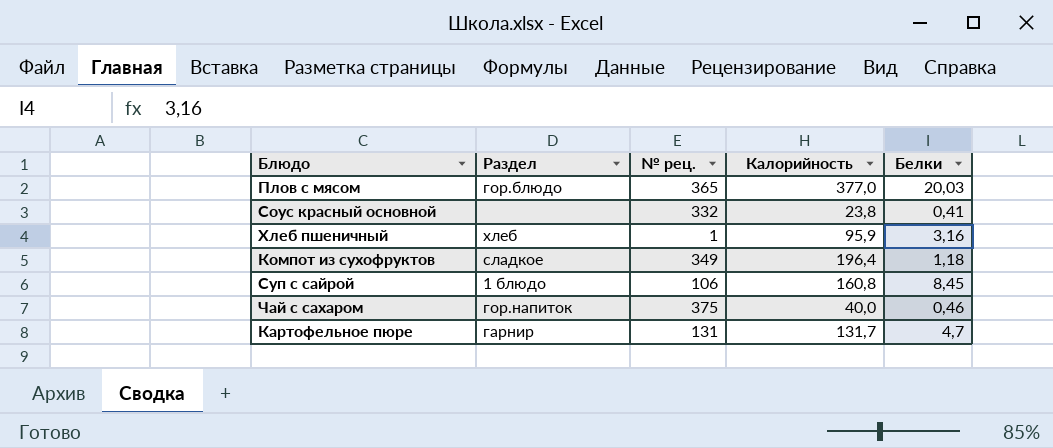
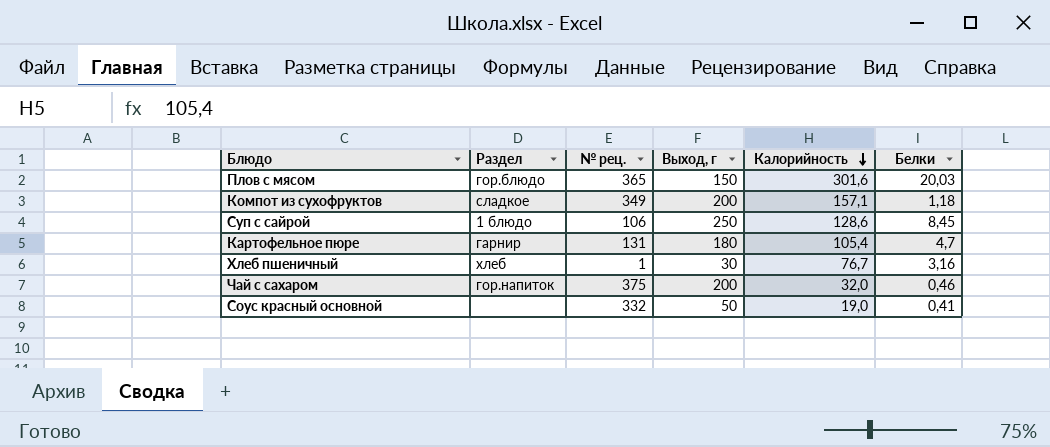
row order: none -> Калорийность descending
column Выход, г | position: none -> 4
Плов с мясом | Калорийность: 377,0 -> 301,6
Компот из сухофруктов | Калорийность: 196,4 -> 157,1
Суп с сайрой | Калорийность: 160,8 -> 128,6
Картофельное пюре | Калорийность: 131,7 -> 105,4
Хлеб пшеничный | Калорийность: 95,9 -> 76,7
Чай с сахаром | Калорийность: 40,0 -> 32,0
Соус красный основной | Калорийность: 23,8 -> 19,0

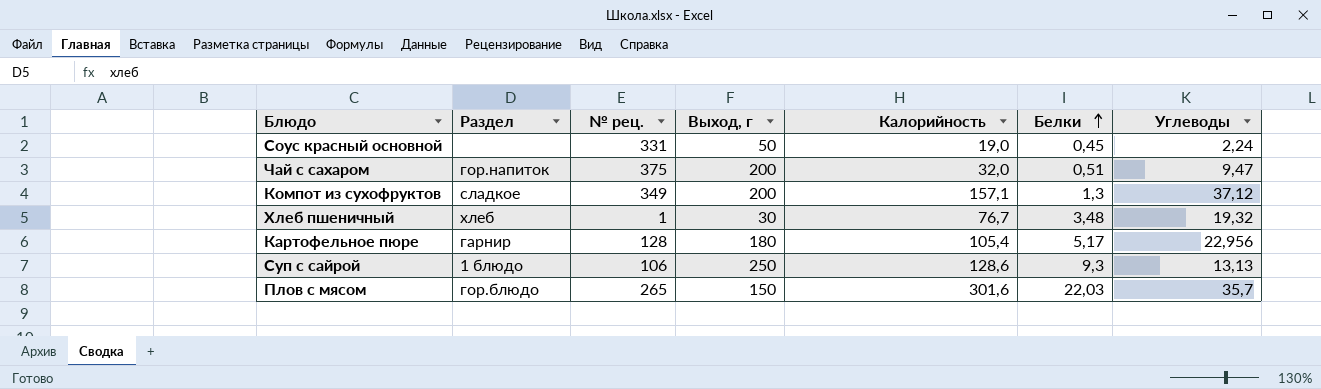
row order: Калорийность descending -> Белки ascending
column Углеводы | position: none -> 7
Соус красный основной | № рец.: 332 -> 331
Соус красный основной | Белки: 0,41 -> 0,45
Чай с сахаром | Белки: 0,46 -> 0,51
Компот из сухофруктов | Белки: 1,18 -> 1,3
Хлеб пшеничный | Белки: 3,16 -> 3,48
Картофельное пюре | № рец.: 131 -> 128
Картофельное пюре | Белки: 4,7 -> 5,17
Суп с сайрой | Белки: 8,45 -> 9,3
Плов с мясом | № рец.: 365 -> 265
Плов с мясом | Белки: 20,03 -> 22,03

